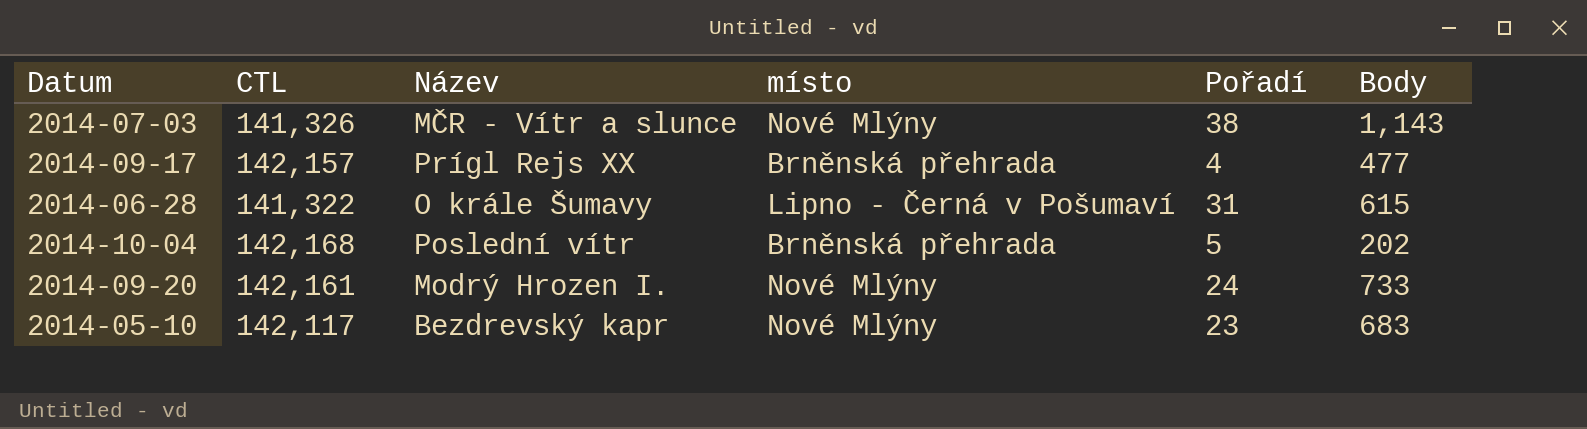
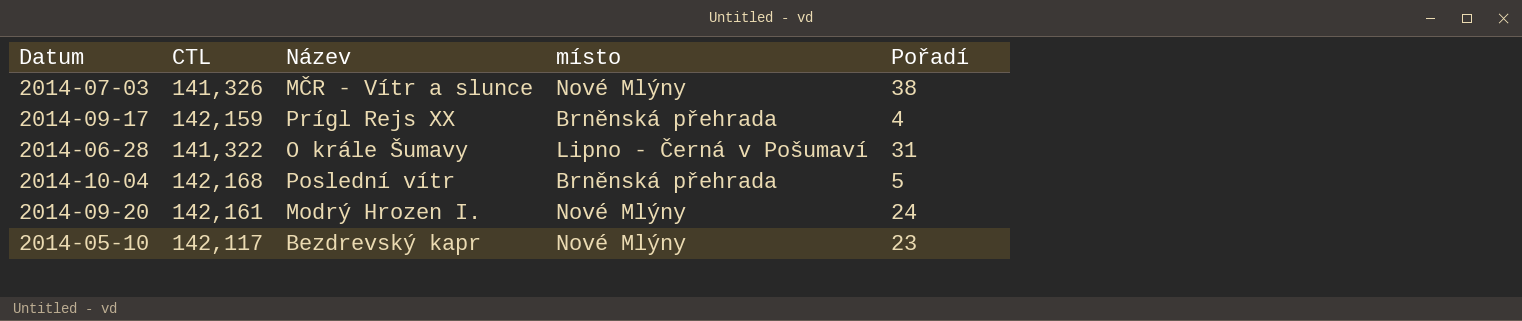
column Body | position: 6 -> none
2014-09-17 | CTL: 142,157 -> 142,159

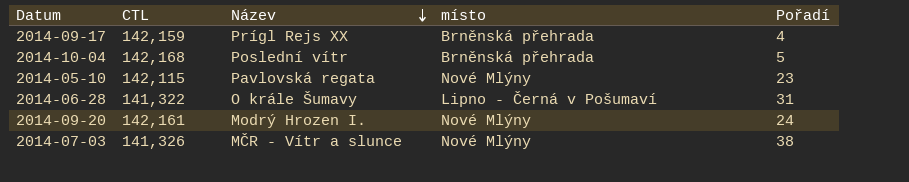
row order: none -> Název descending
2014-05-10 | CTL: 142,117 -> 142,115
2014-05-10 | Název: Bezdrevský kapr -> Pavlovská regata

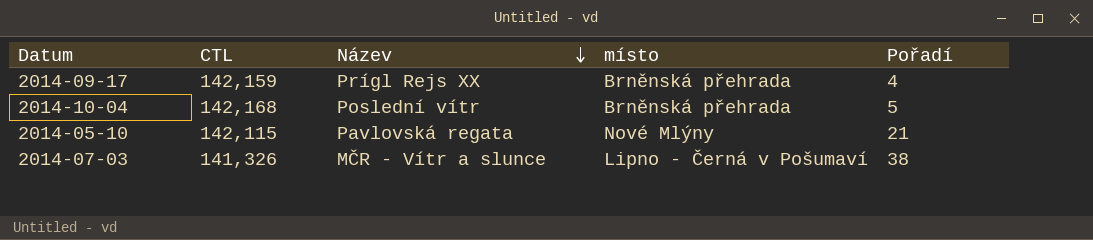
row 2014-06-28: 141,322 | O krále Šumavy | Lipno - Černá v Pošumaví | 31 -> none
row 2014-09-20: 142,161 | Modrý Hrozen I. | Nové Mlýny | 24 -> none
2014-05-10 | Pořadí: 23 -> 21
2014-07-03 | místo: Nové Mlýny -> Lipno - Černá v Pošumaví

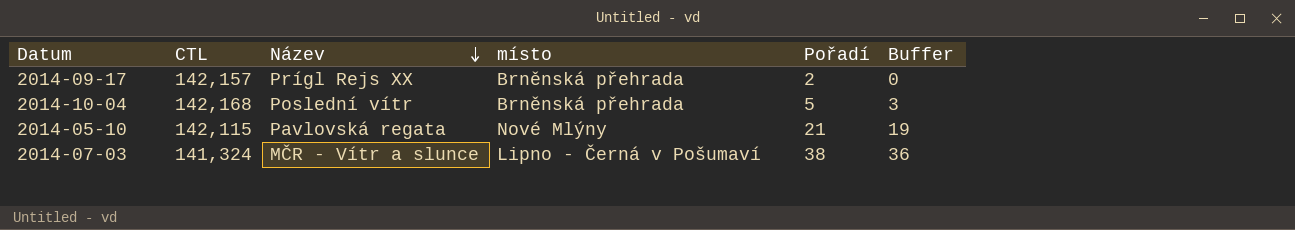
column Buffer | formula: none -> [Pořadí] - 2
2014-09-17 | CTL: 142,159 -> 142,157
2014-09-17 | Pořadí: 4 -> 2
2014-07-03 | CTL: 141,326 -> 141,324

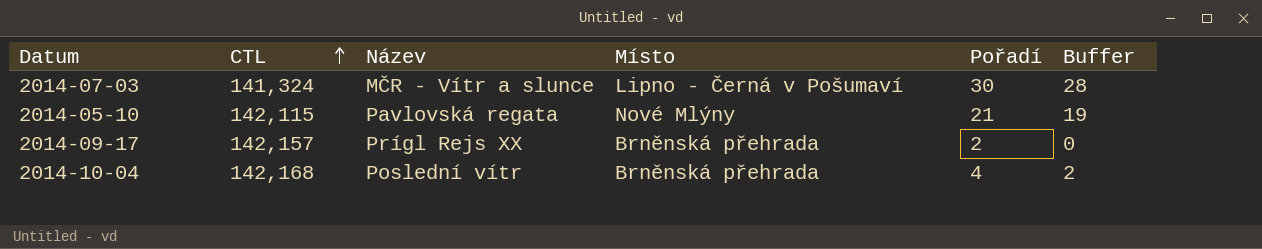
row order: Název descending -> CTL ascending
column name: místo -> Místo
2014-07-03 | Pořadí: 38 -> 30
2014-07-03 | Buffer: 36 -> 28
2014-10-04 | Pořadí: 5 -> 4
2014-10-04 | Buffer: 3 -> 2

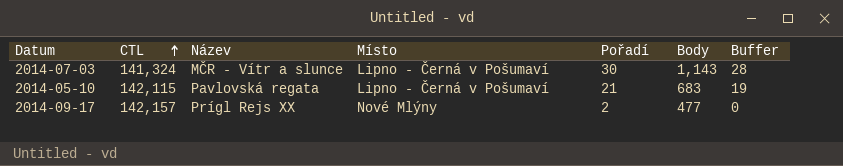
column Body | position: none -> 6
row 2014-10-04: 142,168 | Poslední vítr | Brněnská přehrada | 4 | 2 -> none
2014-05-10 | Místo: Nové Mlýny -> Lipno - Černá v Pošumaví
2014-09-17 | Místo: Brněnská přehrada -> Nové Mlýny

